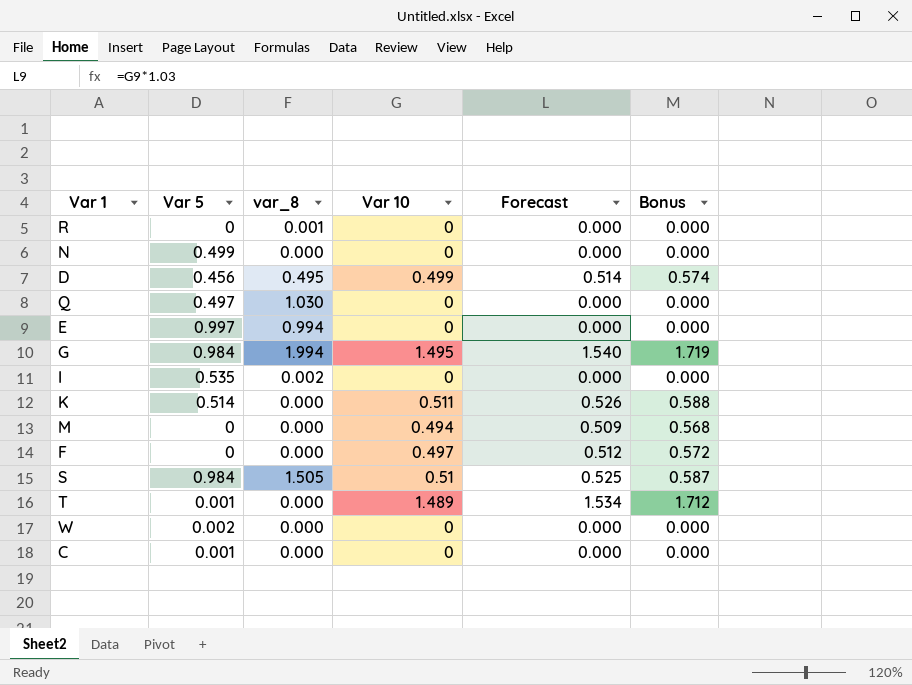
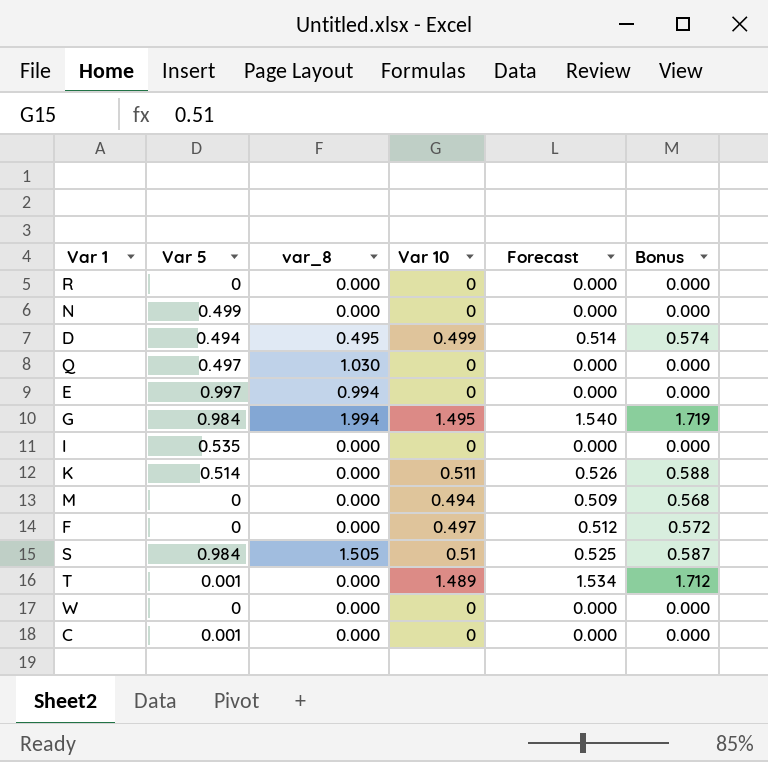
R | var_8: 0.001 -> 0.000
D | Var 5: 0.456 -> 0.494
I | var_8: 0.002 -> 0.000
W | Var 5: 0.002 -> 0

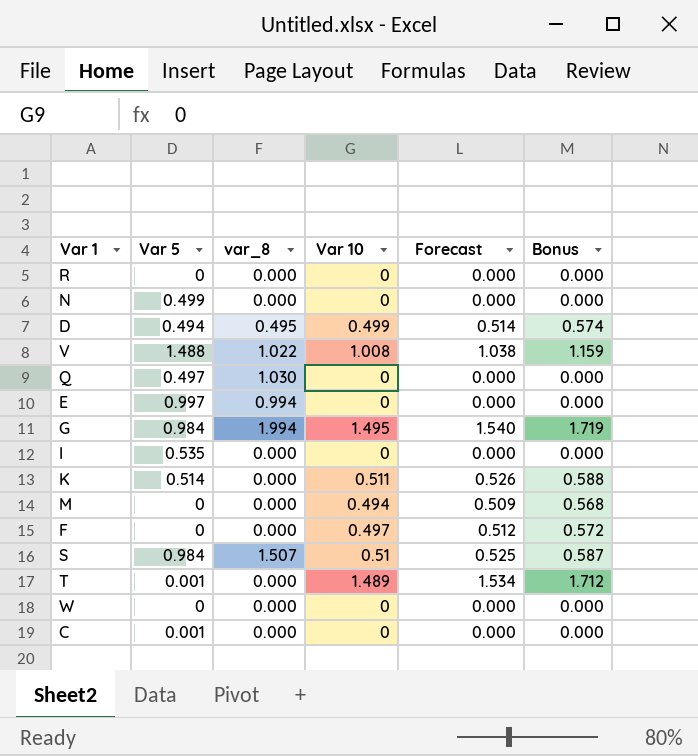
row V: none -> 1.488 | 1.022 | 1.008 | 1.038 | 1.159
S | var_8: 1.505 -> 1.507

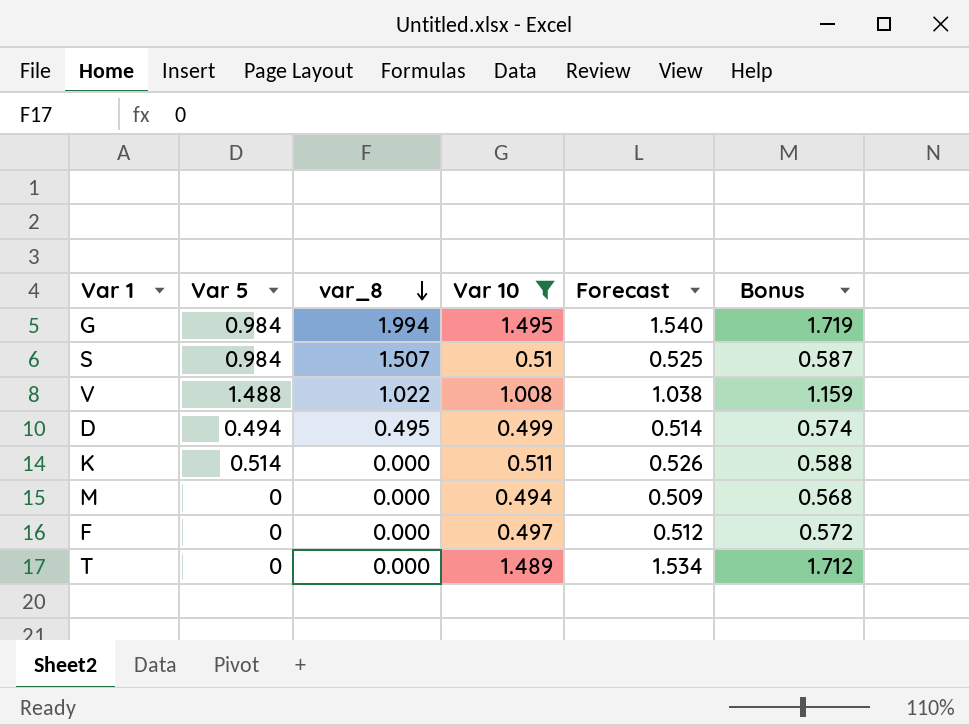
filter: none -> Var 10 != 0
row order: none -> var_8 descending
T | Var 5: 0.001 -> 0

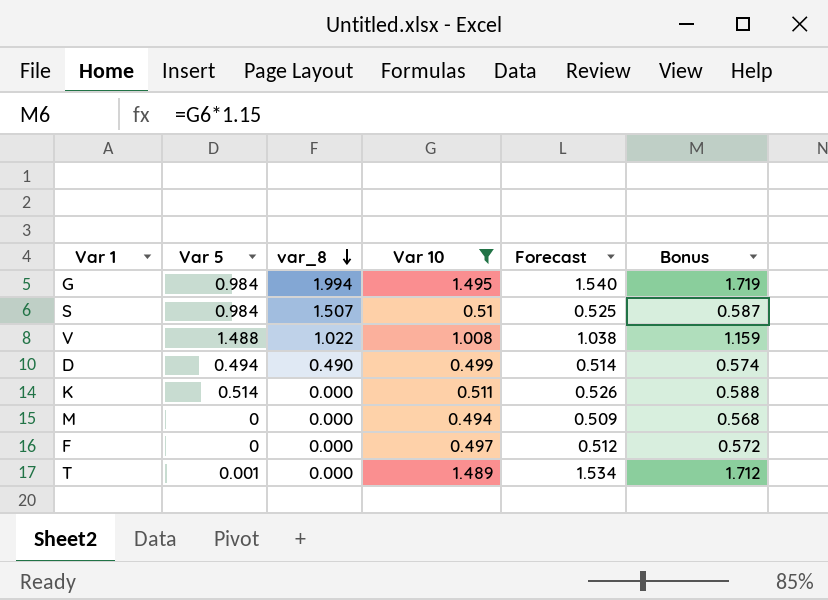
D | var_8: 0.495 -> 0.490
T | Var 5: 0 -> 0.001

